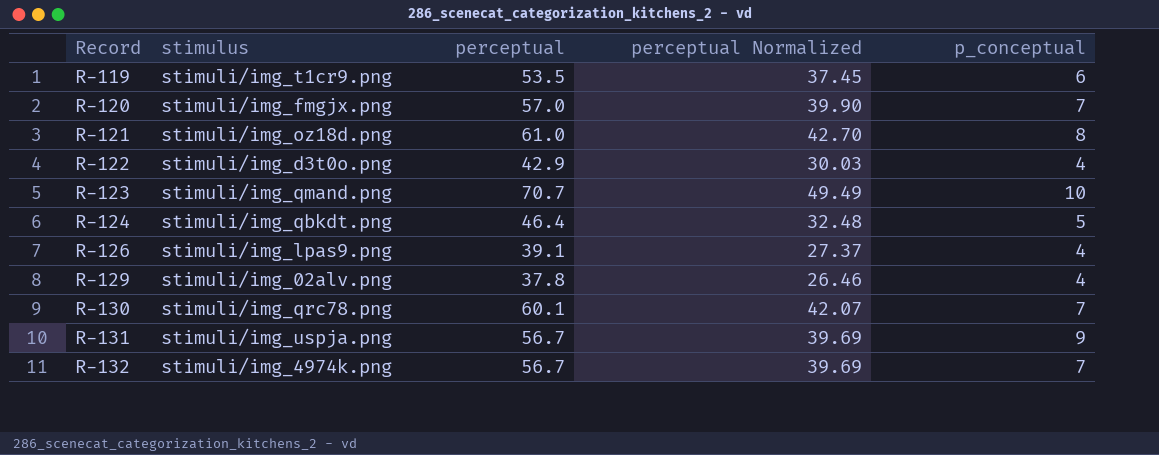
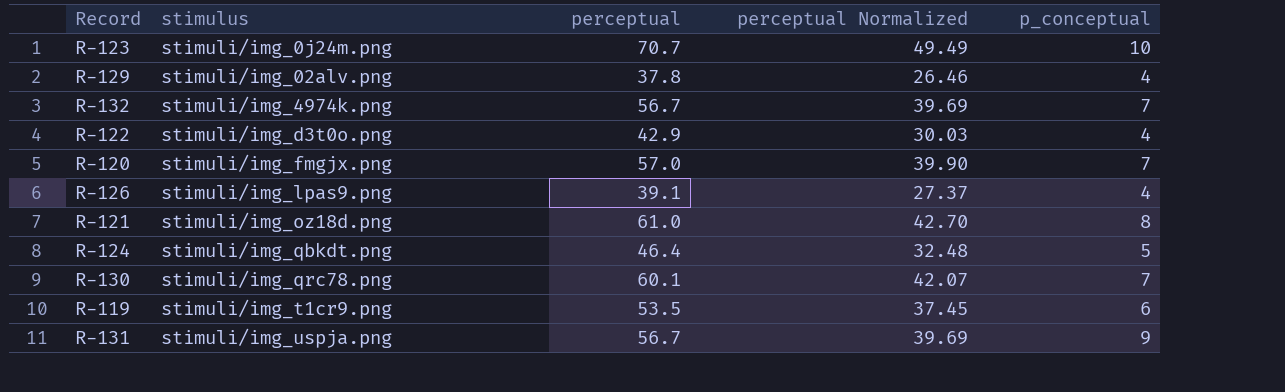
row order: Record ascending -> stimulus ascending
R-123 | stimulus: stimuli/img_qmand.png -> stimuli/img_0j24m.png

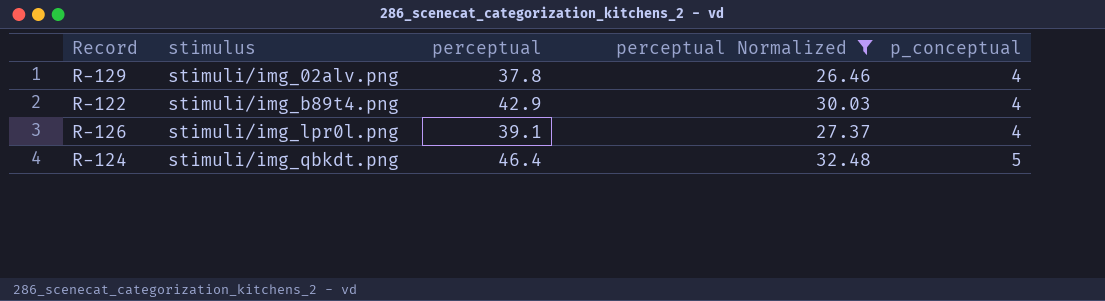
filter: none -> perceptual Normalized <= 32.48
R-122 | stimulus: stimuli/img_d3t0o.png -> stimuli/img_b89t4.png
R-126 | stimulus: stimuli/img_lpas9.png -> stimuli/img_lpr0l.png

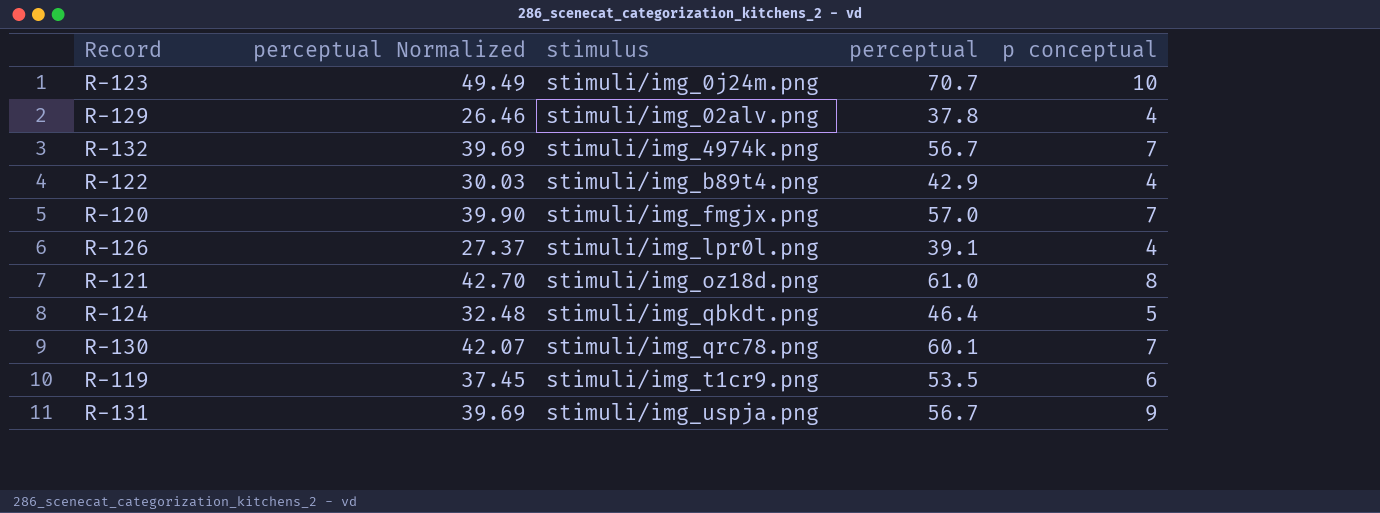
filter: perceptual Normalized <= 32.48 -> none
column perceptual Normalized | position: 4 -> 2
column name: p_conceptual -> p conceptual

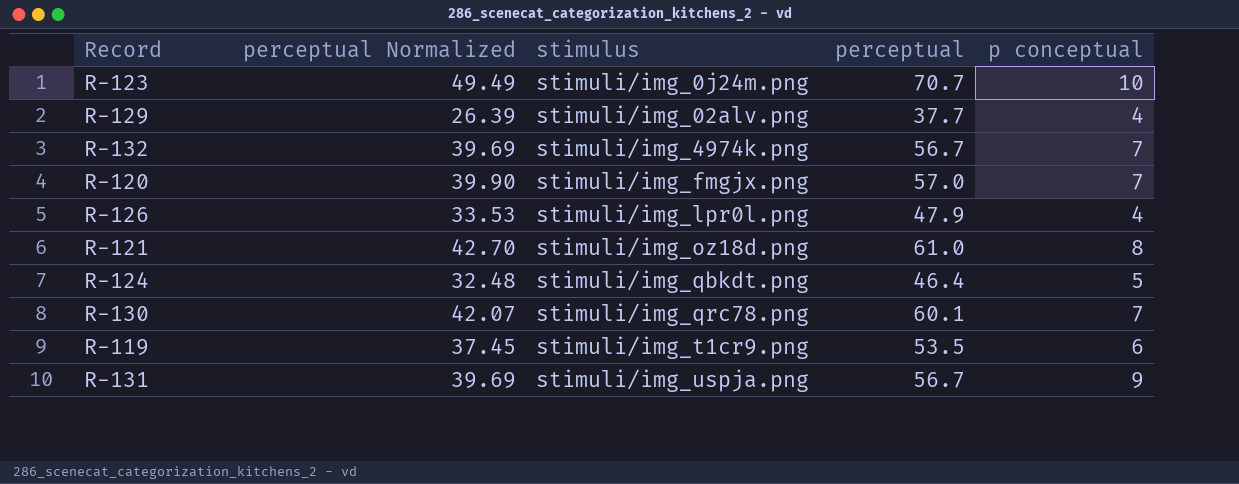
row R-122: 30.03 | stimuli/img_b89t4.png | 42.9 | 4 -> none
R-129 | perceptual Normalized: 26.46 -> 26.39
R-129 | perceptual: 37.8 -> 37.7
R-126 | perceptual Normalized: 27.37 -> 33.53
R-126 | perceptual: 39.1 -> 47.9

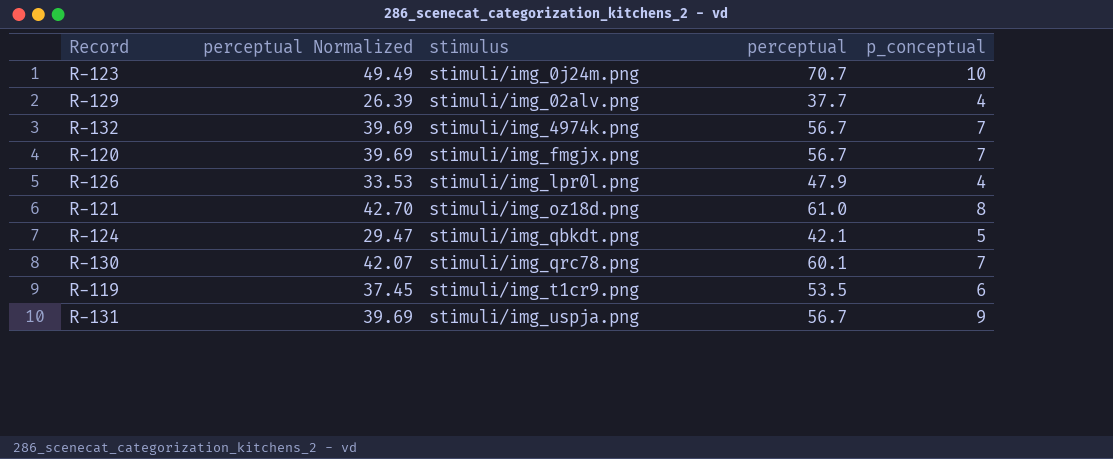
column name: p conceptual -> p_conceptual
R-120 | perceptual Normalized: 39.90 -> 39.69
R-120 | perceptual: 57.0 -> 56.7
R-124 | perceptual Normalized: 32.48 -> 29.47
R-124 | perceptual: 46.4 -> 42.1

